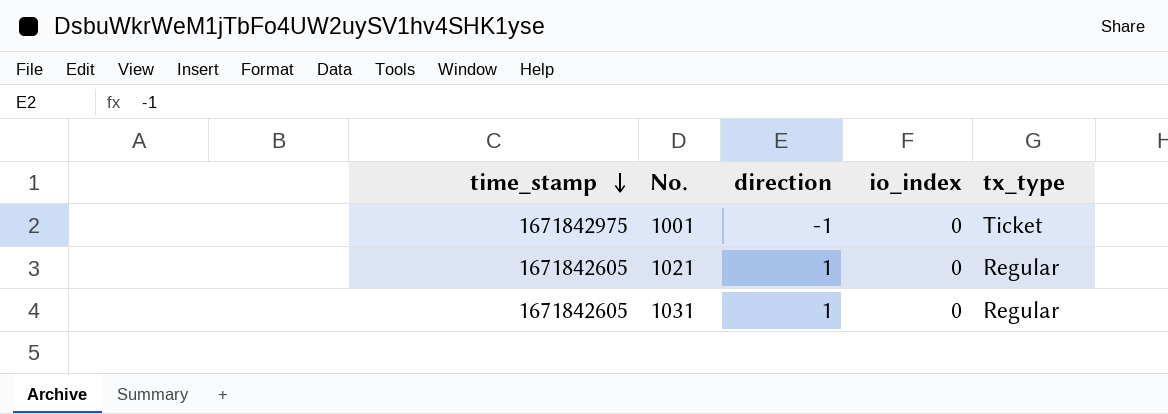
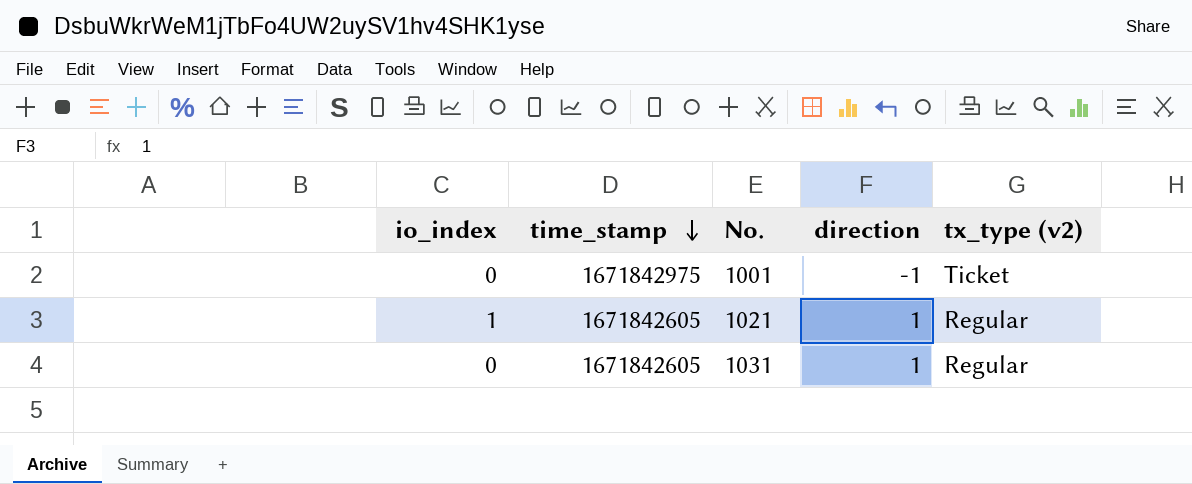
column io_index | position: 4 -> 1
column name: tx_type -> tx_type (v2)
1021 | io_index: 0 -> 1

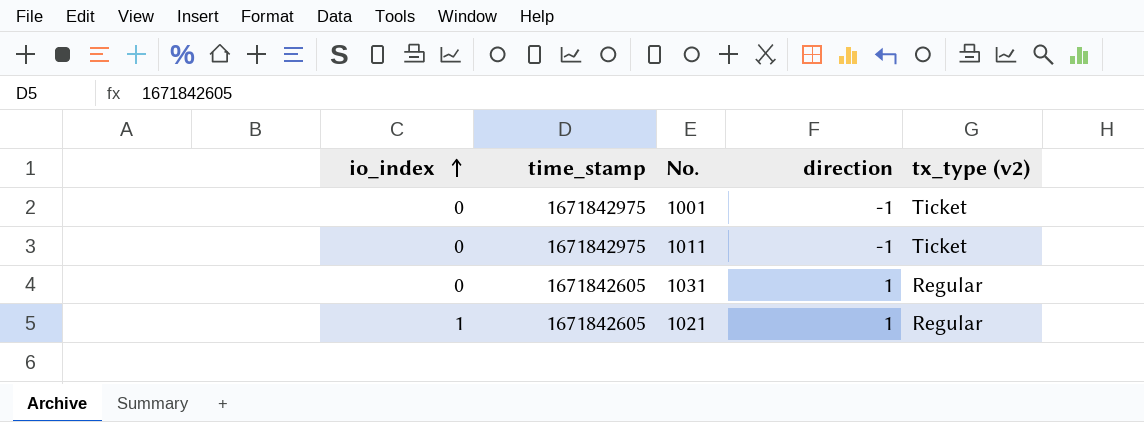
row order: time_stamp descending -> io_index ascending
row 1011: none -> 0 | 1671842975 | -1 | Ticket

